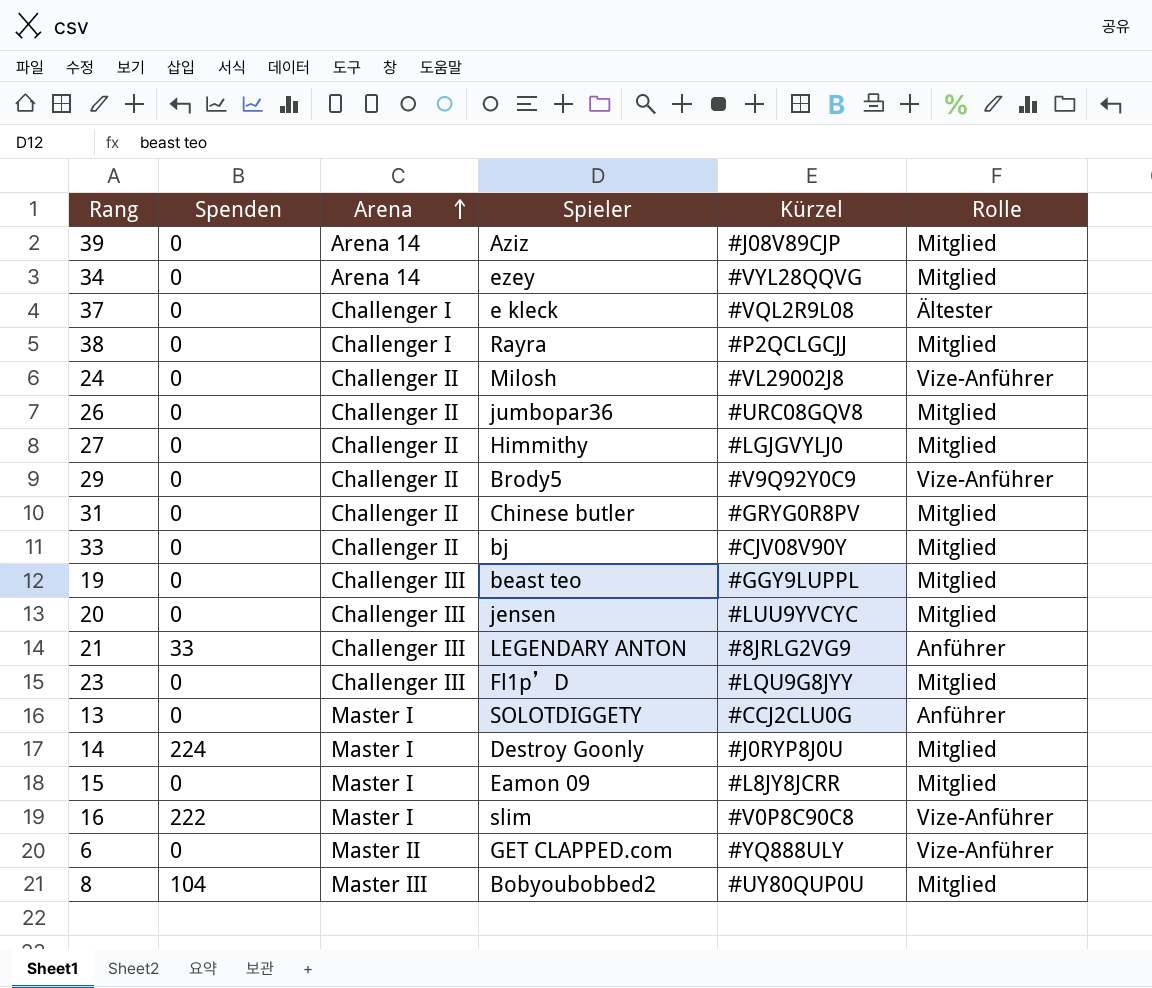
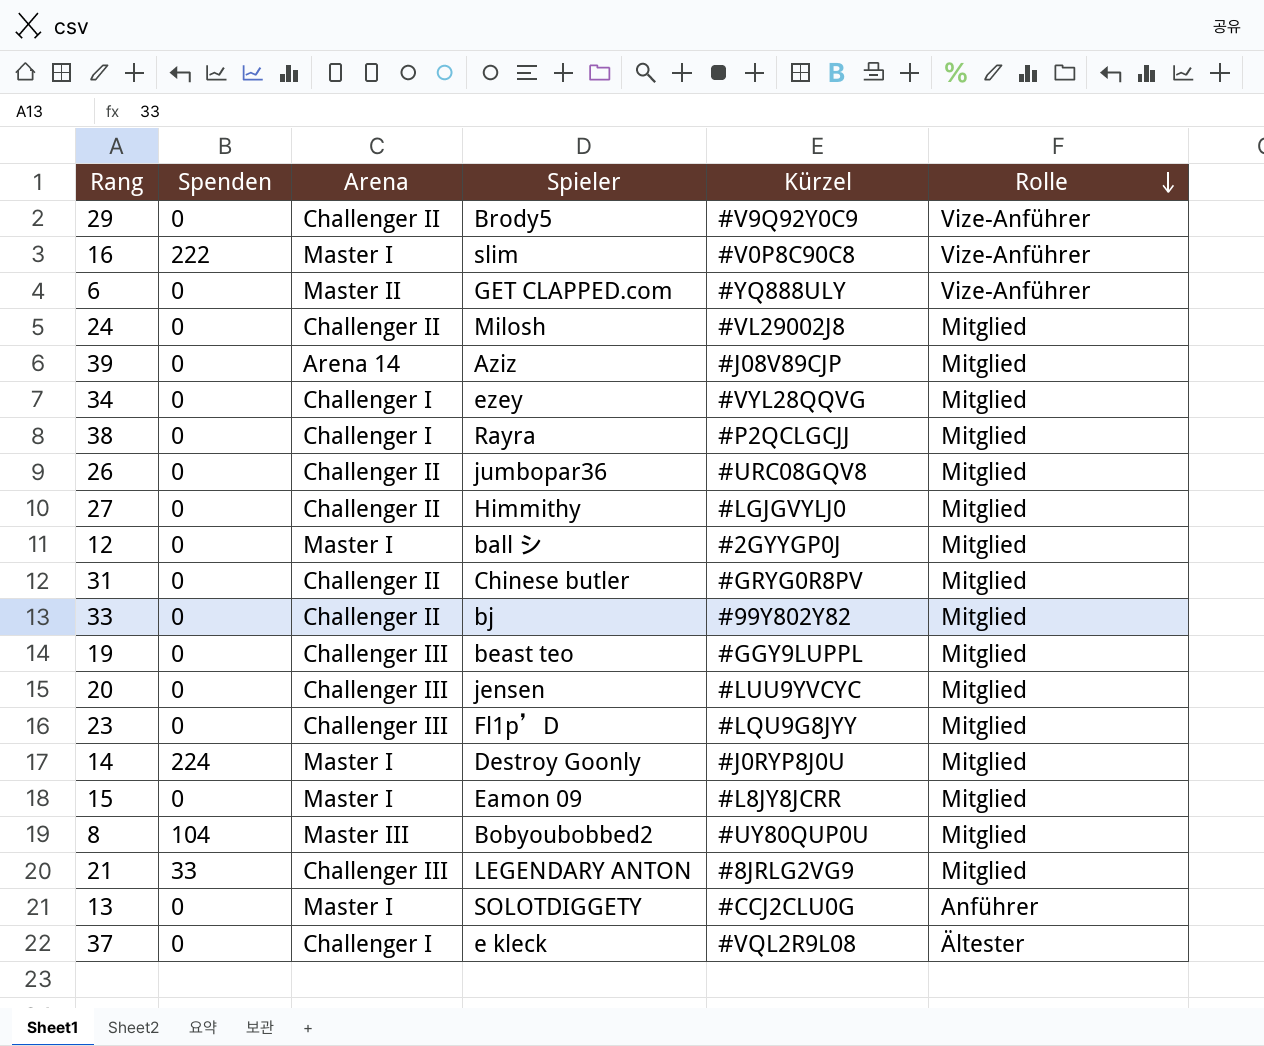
row order: Arena ascending -> Rolle descending
24 | Rolle: Vize-Anführer -> Mitglied
34 | Arena: Arena 14 -> Challenger I
row 12: none -> 0 | Master I | ball シ | #2GYYGP0J | Mitglied
33 | Kürzel: #CJV08V90Y -> #99Y802Y82
21 | Rolle: Anführer -> Mitglied

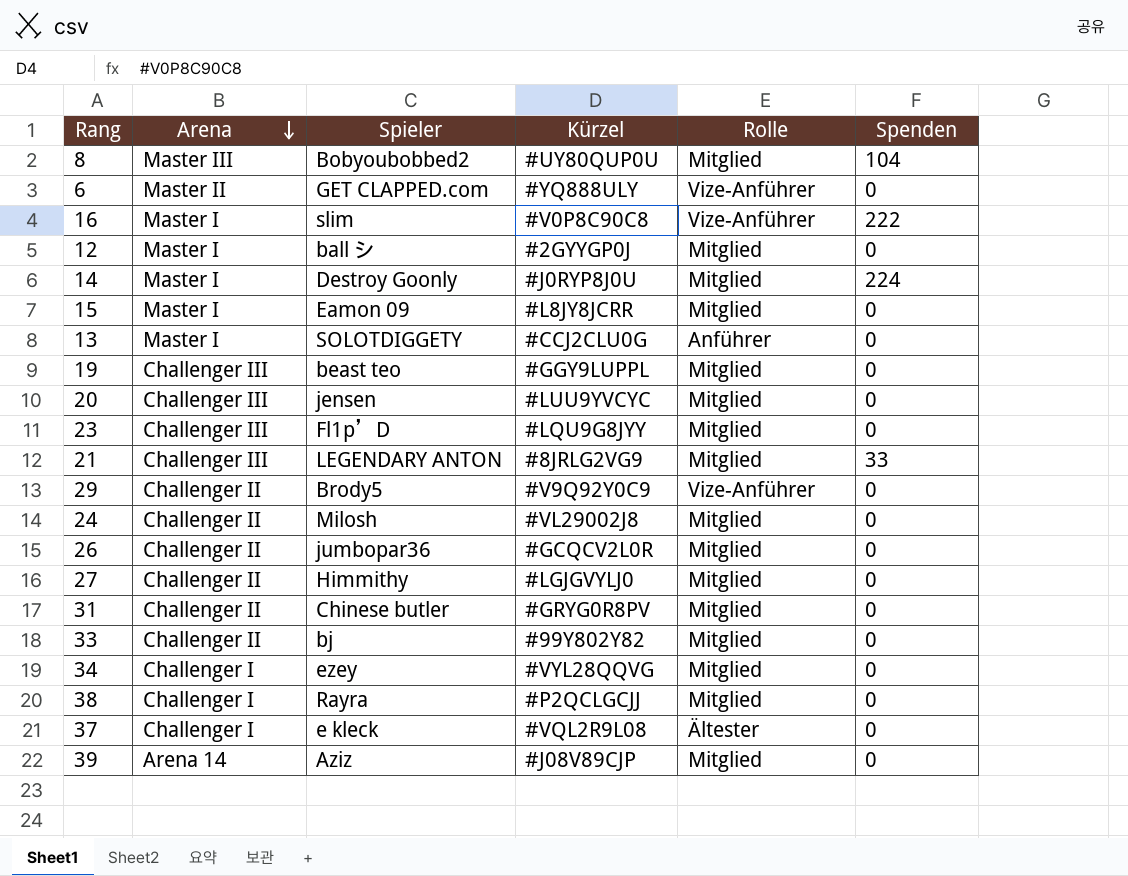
row order: Rolle descending -> Arena descending
column Spenden | position: 2 -> 6
26 | Kürzel: #URC08GQV8 -> #GCQCV2L0R

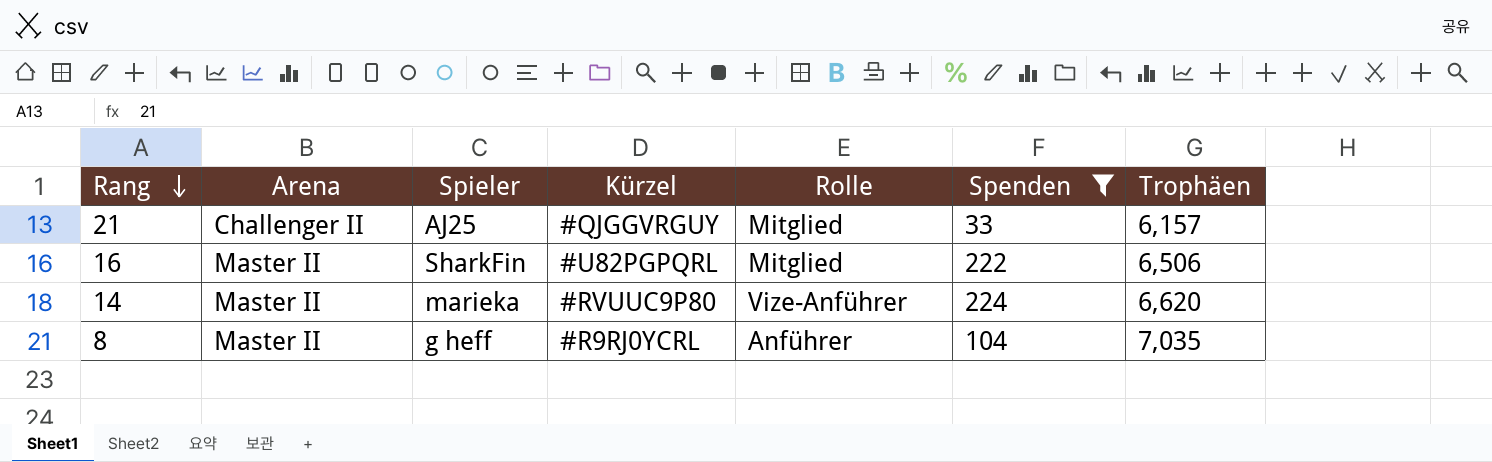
filter: none -> Spenden != 0
row order: Arena descending -> Rang descending
column Trophäen | position: none -> 7
21 | Arena: Challenger III -> Challenger II
21 | Spieler: LEGENDARY ANTON -> AJ25
21 | Kürzel: #8JRLG2VG9 -> #QJGGVRGUY
16 | Arena: Master I -> Master II
16 | Spieler: slim -> SharkFin
16 | Kürzel: #V0P8C90C8 -> #U82PGPQRL
16 | Rolle: Vize-Anführer -> Mitglied
14 | Arena: Master I -> Master II
14 | Spieler: Destroy Goonly -> marieka
14 | Kürzel: #J0RYP8J0U -> #RVUUC9P80
14 | Rolle: Mitglied -> Vize-Anführer
8 | Arena: Master III -> Master II
8 | Spieler: Bobyoubobbed2 -> g heff
8 | Kürzel: #UY80QUP0U -> #R9RJ0YCRL
8 | Rolle: Mitglied -> Anführer

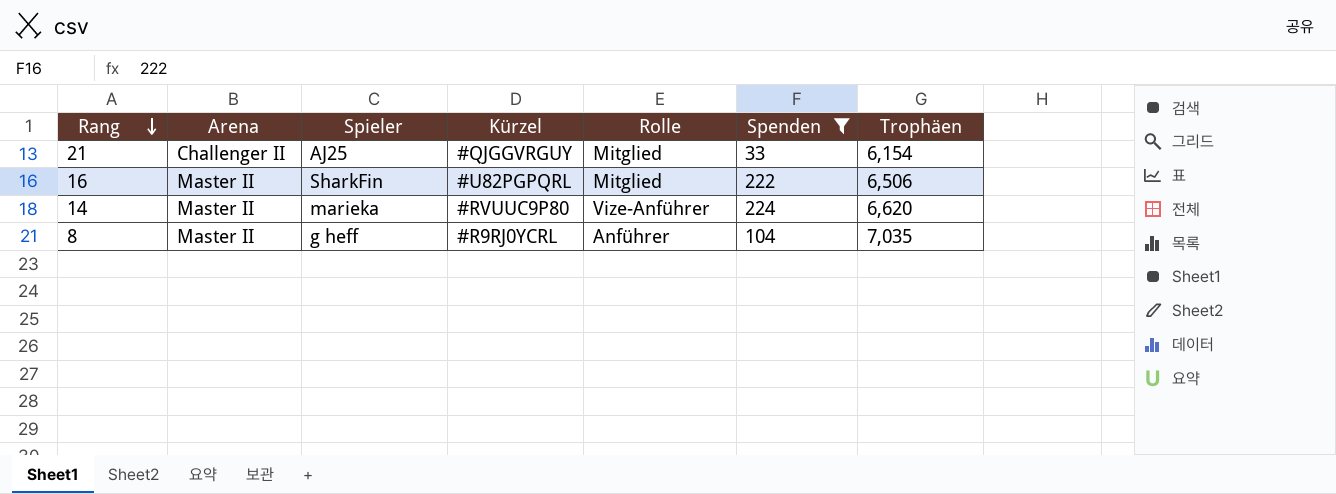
21 | Trophäen: 6,157 -> 6,154

